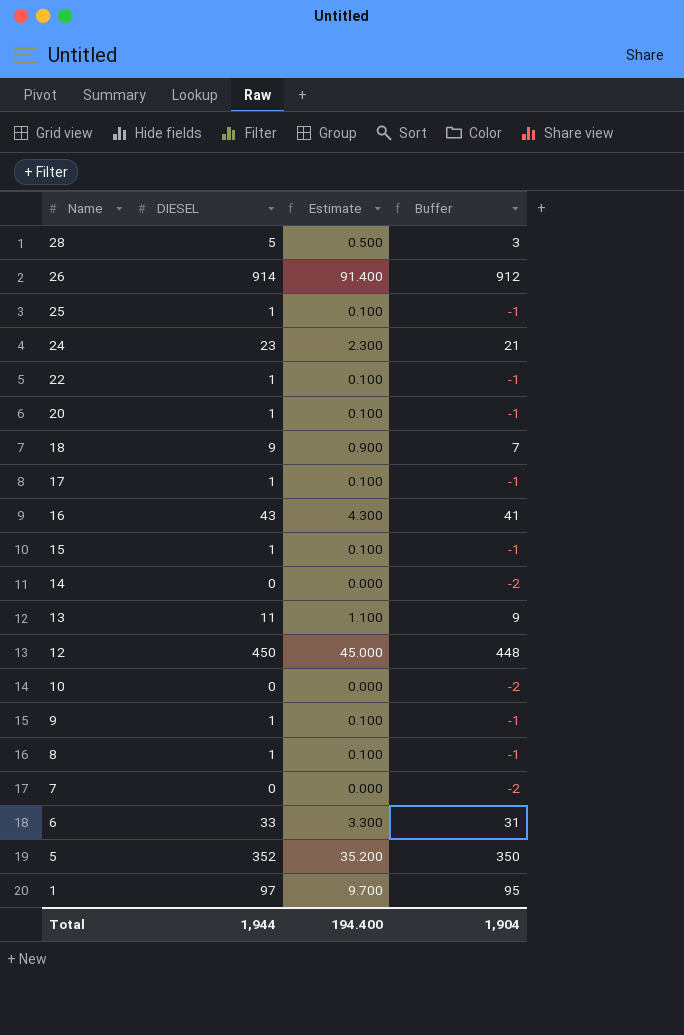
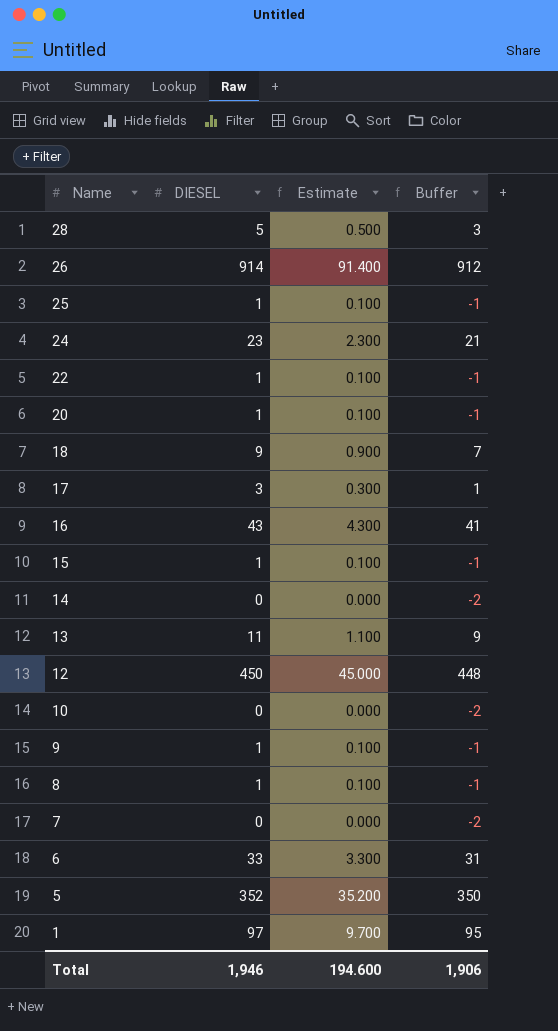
17 | DIESEL: 1 -> 3
17 | Estimate: 0.100 -> 0.300
17 | Buffer: -1 -> 1
Total | DIESEL: 1,944 -> 1,946
Total | Estimate: 194.400 -> 194.600
Total | Buffer: 1,904 -> 1,906

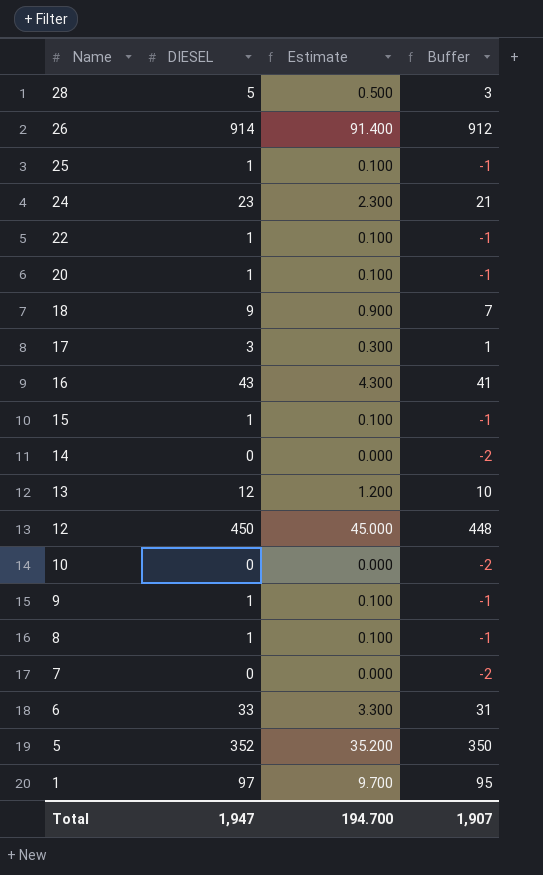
13 | DIESEL: 11 -> 12
13 | Estimate: 1.100 -> 1.200
13 | Buffer: 9 -> 10
Total | DIESEL: 1,946 -> 1,947
Total | Estimate: 194.600 -> 194.700
Total | Buffer: 1,906 -> 1,907

